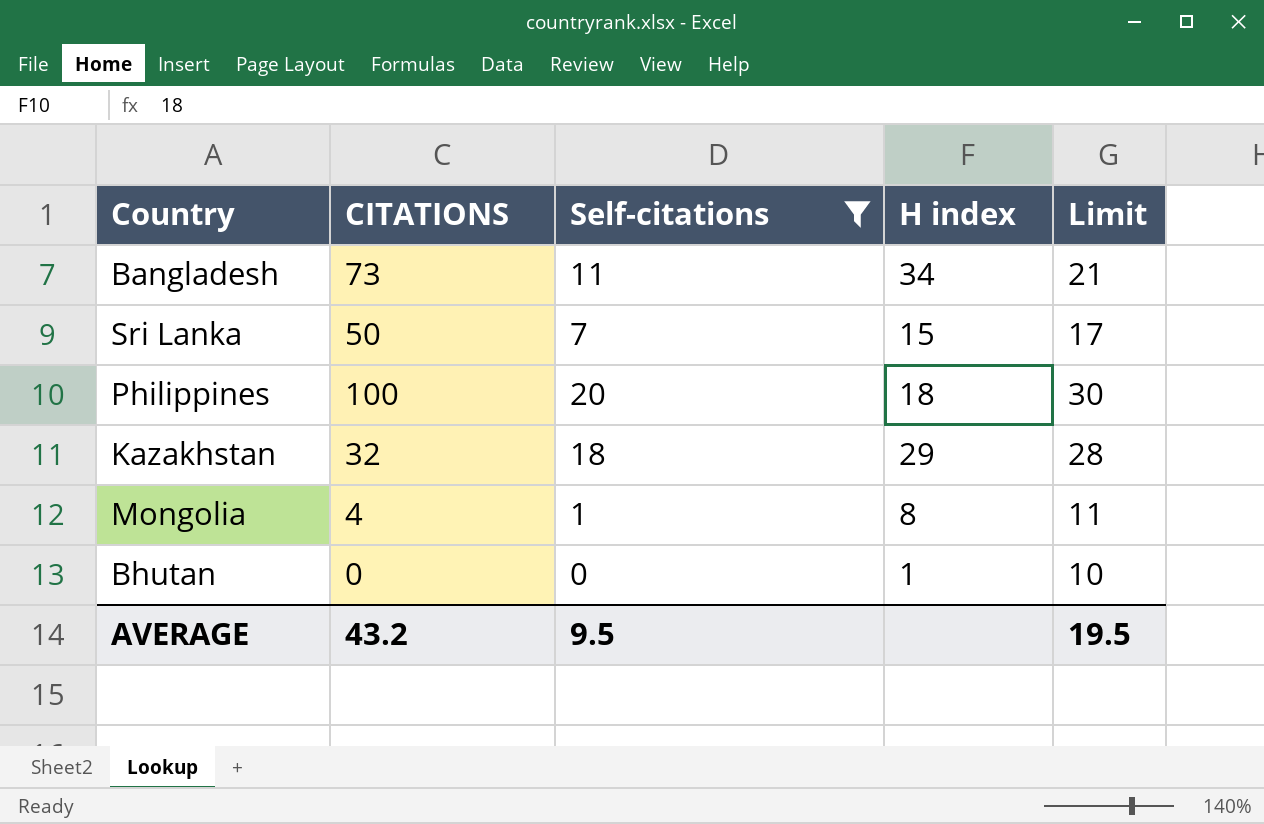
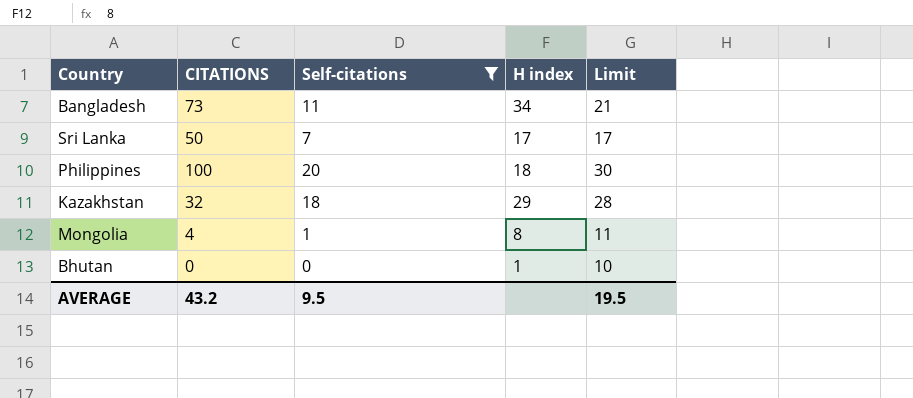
Sri Lanka | H index: 15 -> 17

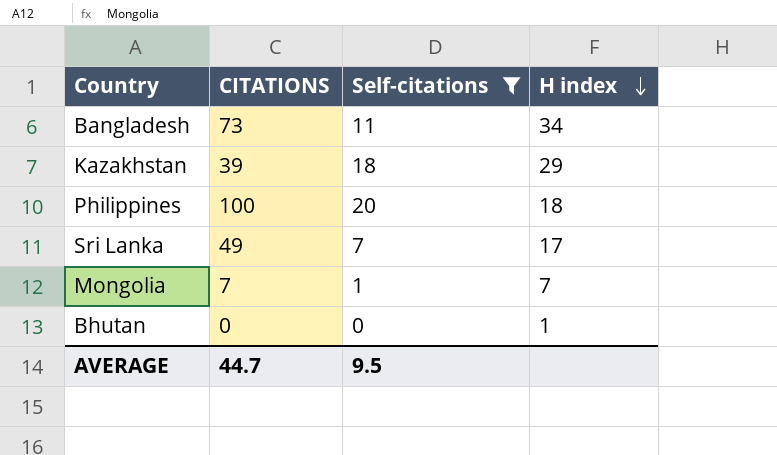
row order: none -> H index descending
column Limit | formula: [Self-citations] + 10 -> none
Kazakhstan | CITATIONS: 32 -> 39
Sri Lanka | CITATIONS: 50 -> 49
Mongolia | CITATIONS: 4 -> 7
Mongolia | H index: 8 -> 7
AVERAGE | CITATIONS: 43.2 -> 44.7

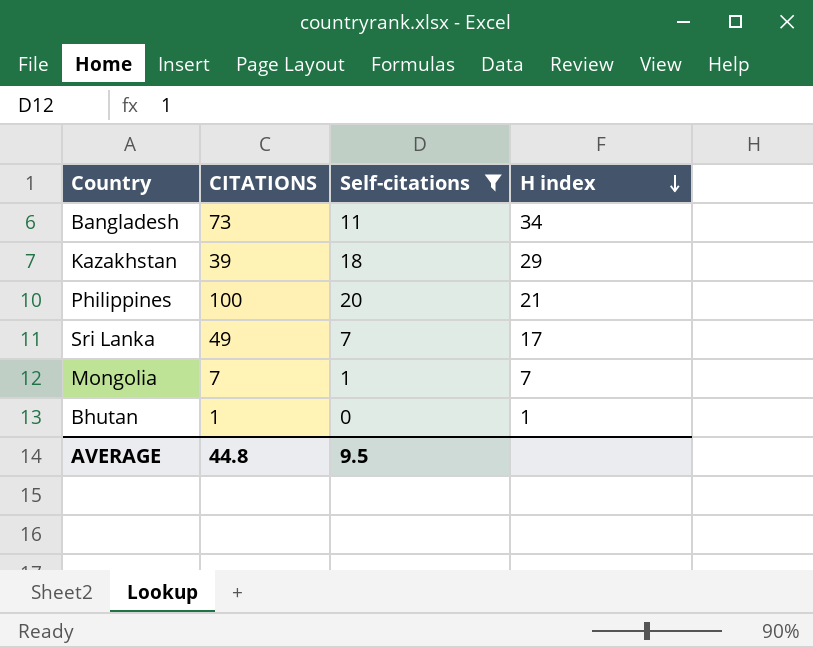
Philippines | H index: 18 -> 21
Bhutan | CITATIONS: 0 -> 1
AVERAGE | CITATIONS: 44.7 -> 44.8

